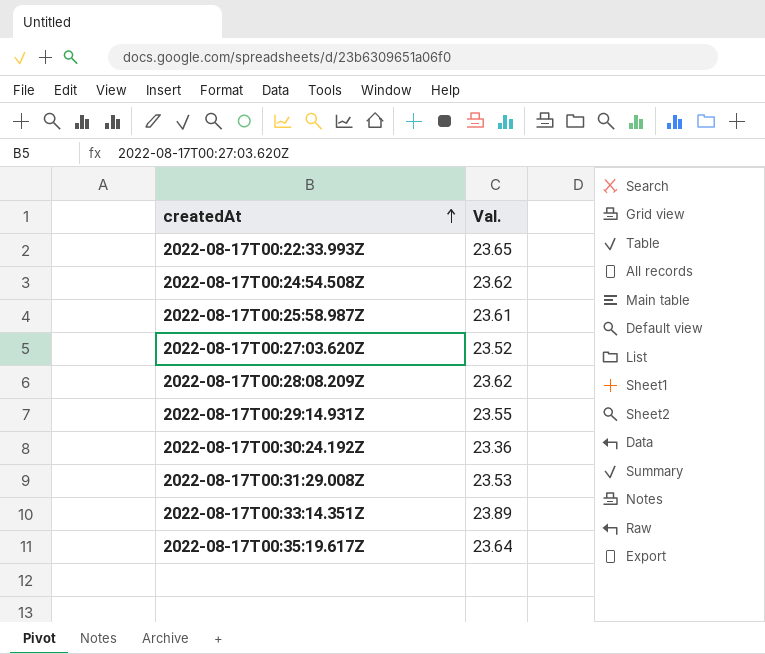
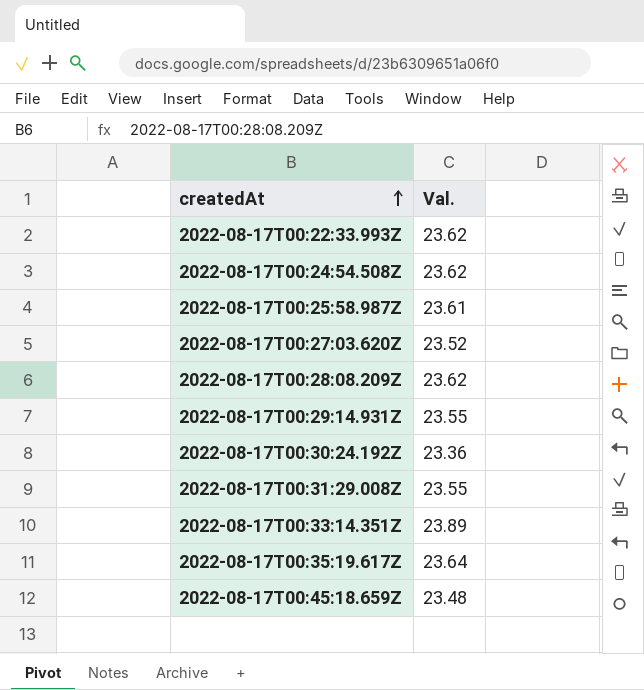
2022-08-17T00:22:33.993Z | Val.: 23.65 -> 23.62
2022-08-17T00:31:29.008Z | Val.: 23.53 -> 23.55
row 2022-08-17T00:45:18.659Z: none -> 23.48

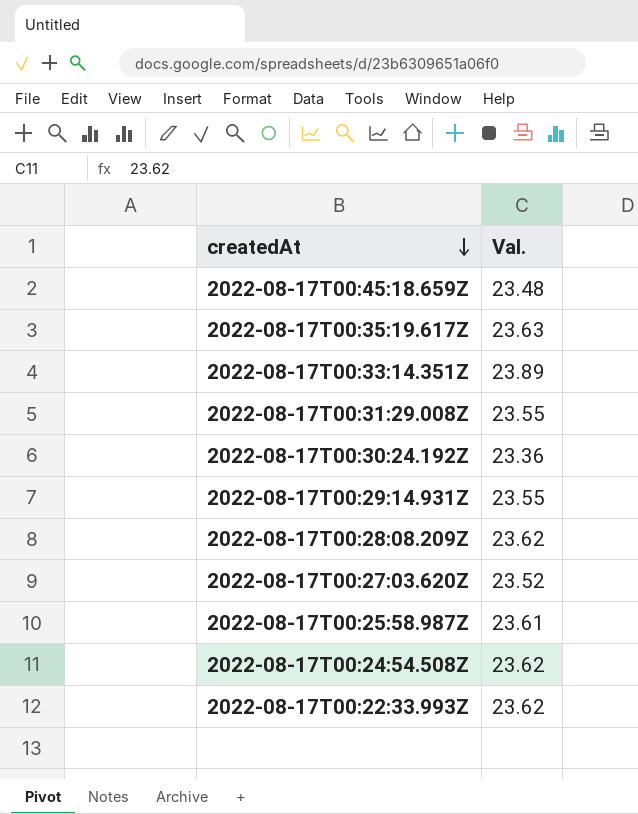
row order: createdAt ascending -> createdAt descending
2022-08-17T00:35:19.617Z | Val.: 23.64 -> 23.63

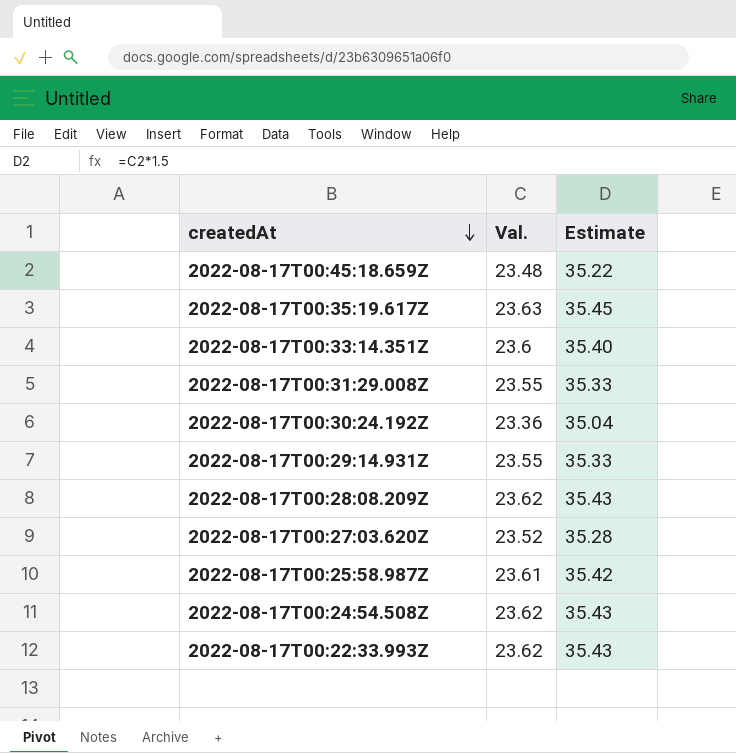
column Estimate | formula: none -> [Val.] * 1.5
2022-08-17T00:33:14.351Z | Val.: 23.89 -> 23.6

